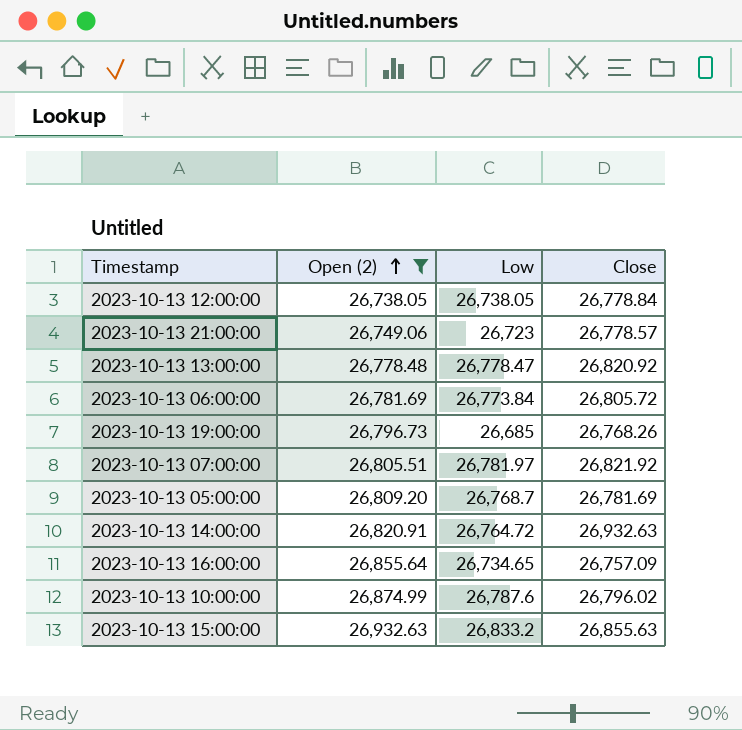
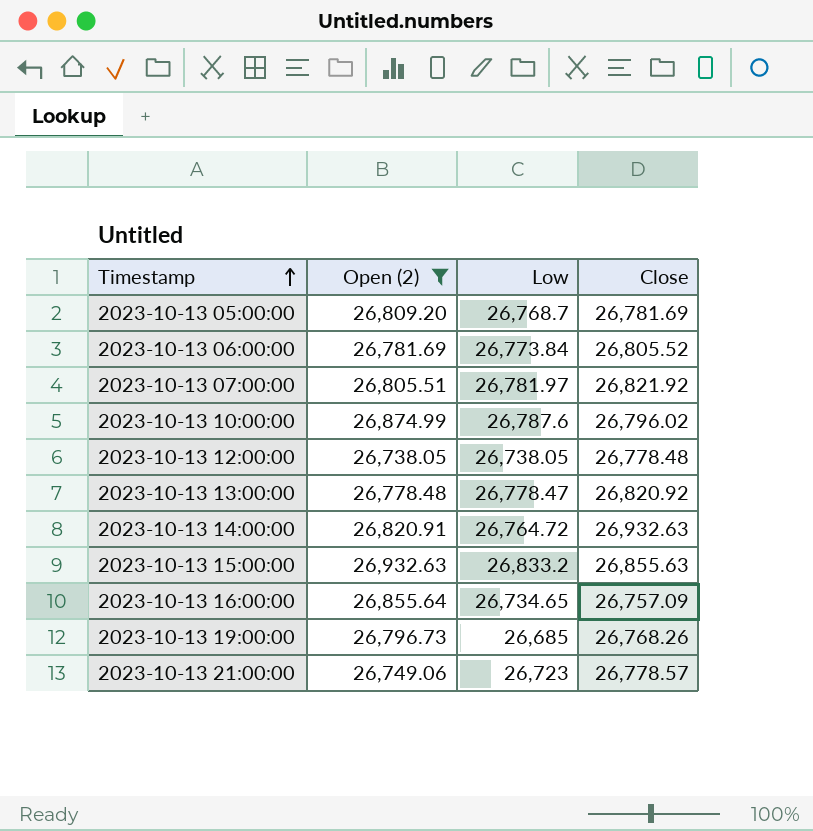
row order: Open (2) ascending -> Timestamp ascending
2023-10-13 06:00:00 | Close: 26,805.72 -> 26,805.52
2023-10-13 12:00:00 | Close: 26,778.84 -> 26,778.48

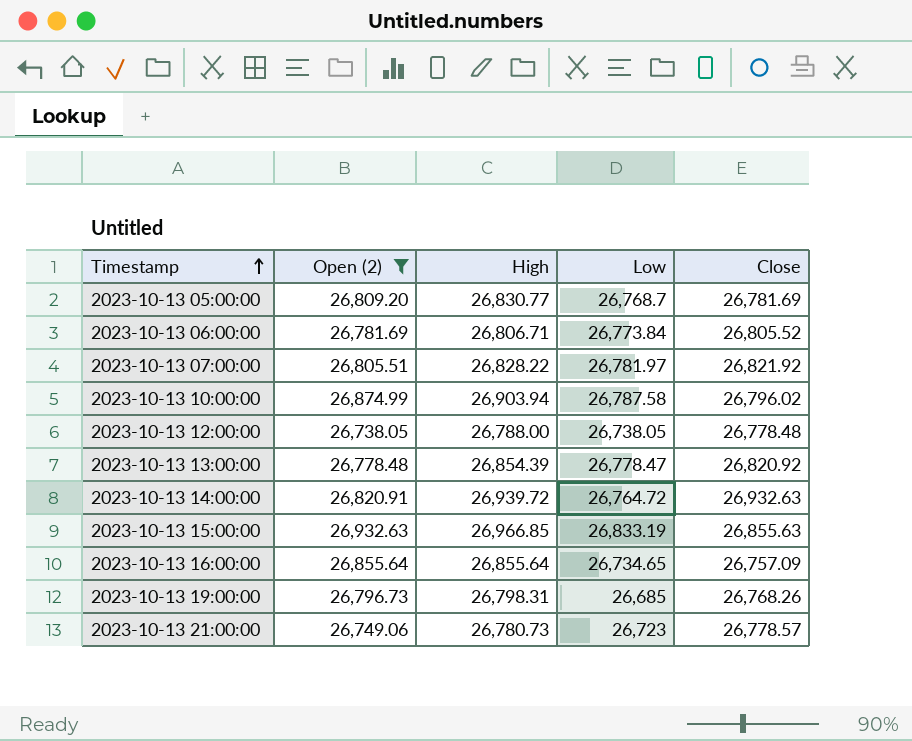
column High | position: none -> 3
2023-10-13 10:00:00 | Low: 26,787.6 -> 26,787.58
2023-10-13 15:00:00 | Low: 26,833.2 -> 26,833.19

